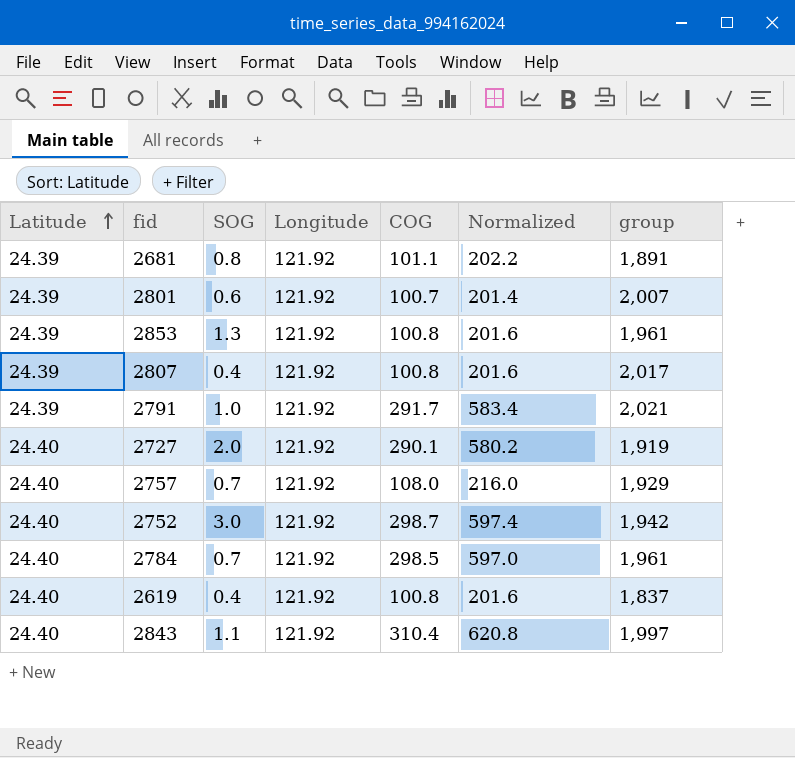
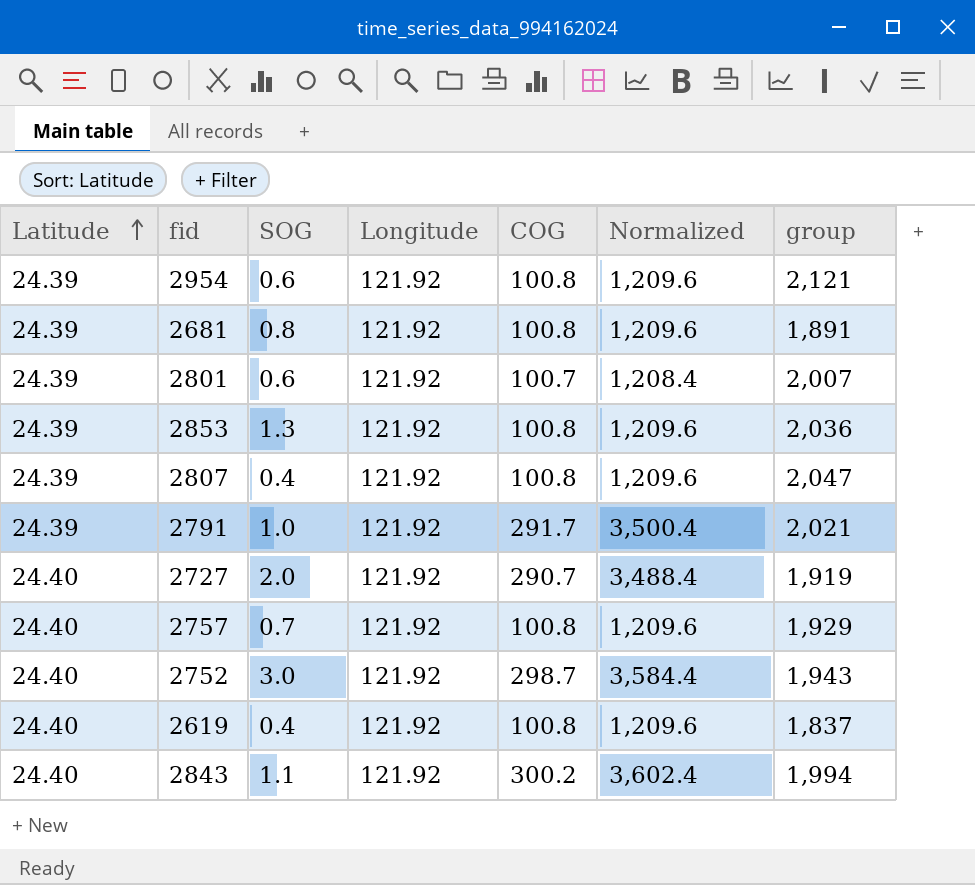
column Normalized | formula: [COG] * 2 -> [COG] * 12
row 2784: 24.40 | 0.7 | 121.92 | 298.5 | 597.0 | 1,961 -> none
row 2954: none -> 24.39 | 0.6 | 121.92 | 100.8 | 1,209.6 | 2,121
2681 | COG: 101.1 -> 100.8
2853 | group: 1,961 -> 2,036
2807 | group: 2,017 -> 2,047
2727 | COG: 290.1 -> 290.7
2757 | COG: 108.0 -> 100.8
2752 | group: 1,942 -> 1,943
2843 | COG: 310.4 -> 300.2
2843 | group: 1,997 -> 1,994

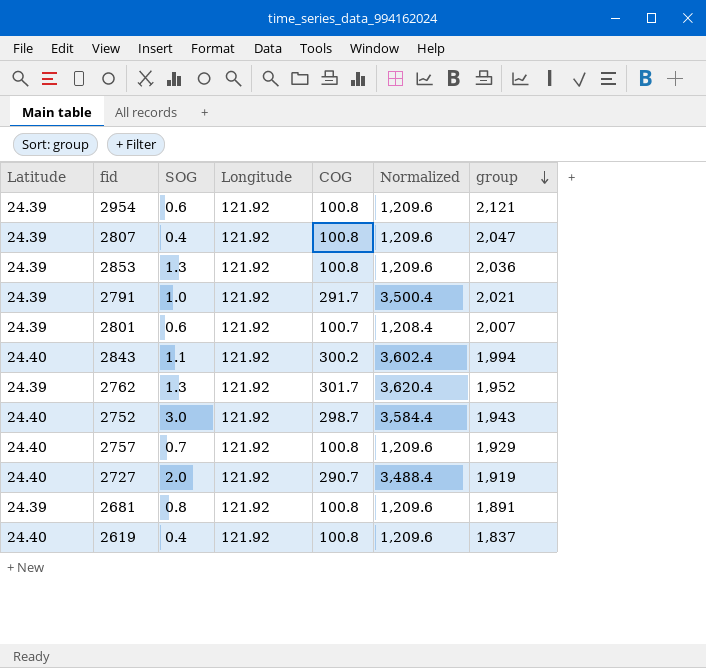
row order: Latitude ascending -> group descending
row 2762: none -> 24.39 | 1.3 | 121.92 | 301.7 | 3,620.4 | 1,952

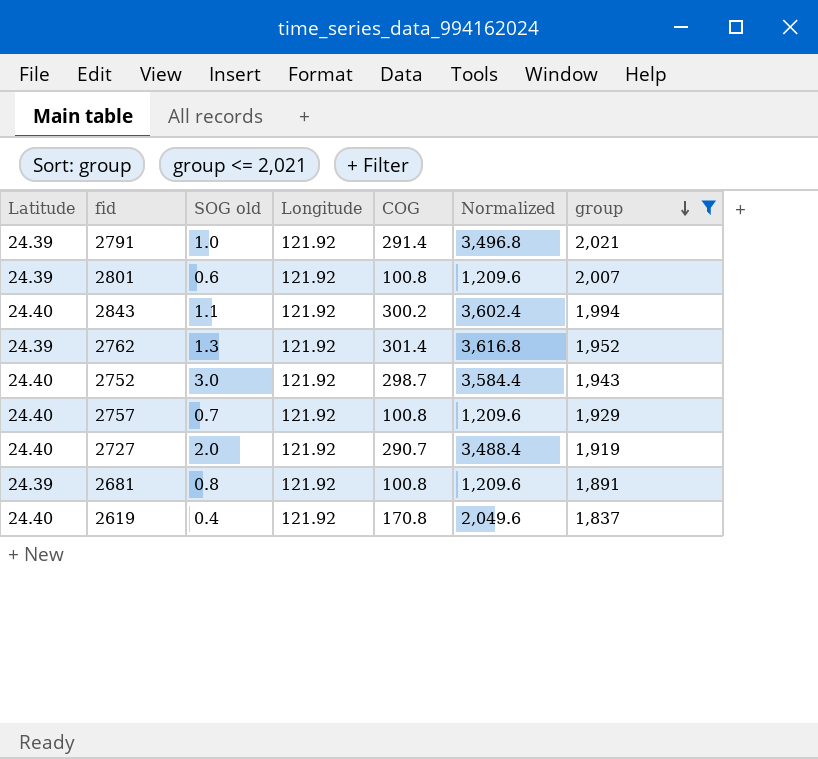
filter: none -> group <= 2,021
column name: SOG -> SOG old
2791 | COG: 291.7 -> 291.4
2791 | Normalized: 3,500.4 -> 3,496.8
2801 | COG: 100.7 -> 100.8
2801 | Normalized: 1,208.4 -> 1,209.6
2762 | COG: 301.7 -> 301.4
2762 | Normalized: 3,620.4 -> 3,616.8
2619 | COG: 100.8 -> 170.8
2619 | Normalized: 1,209.6 -> 2,049.6

